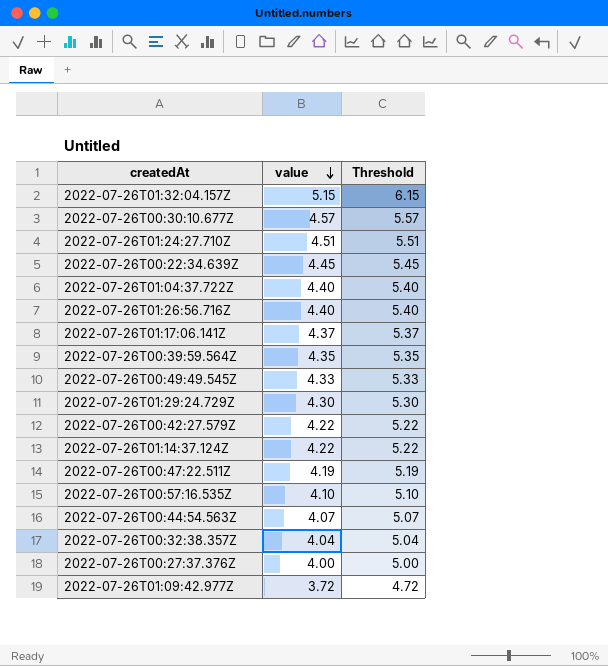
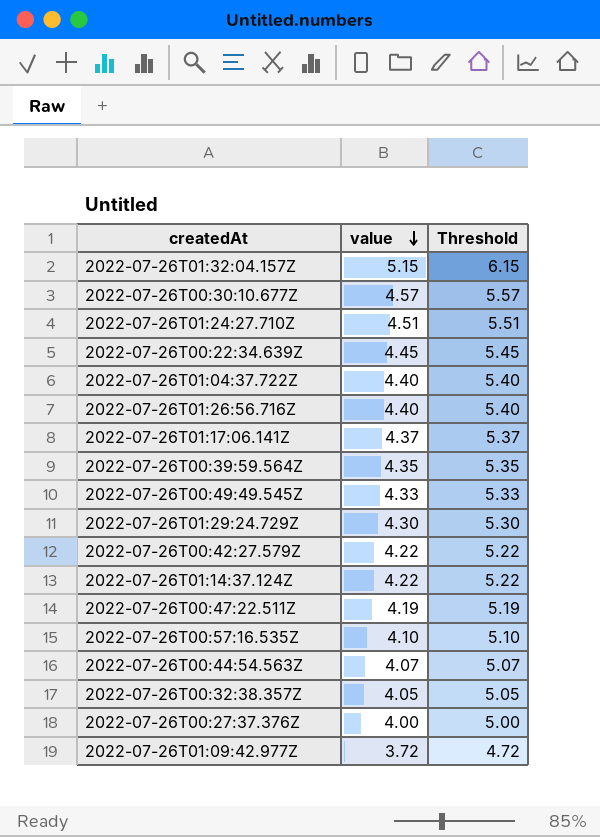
2022-07-26T00:32:38.357Z | value: 4.04 -> 4.05
2022-07-26T00:32:38.357Z | Threshold: 5.04 -> 5.05

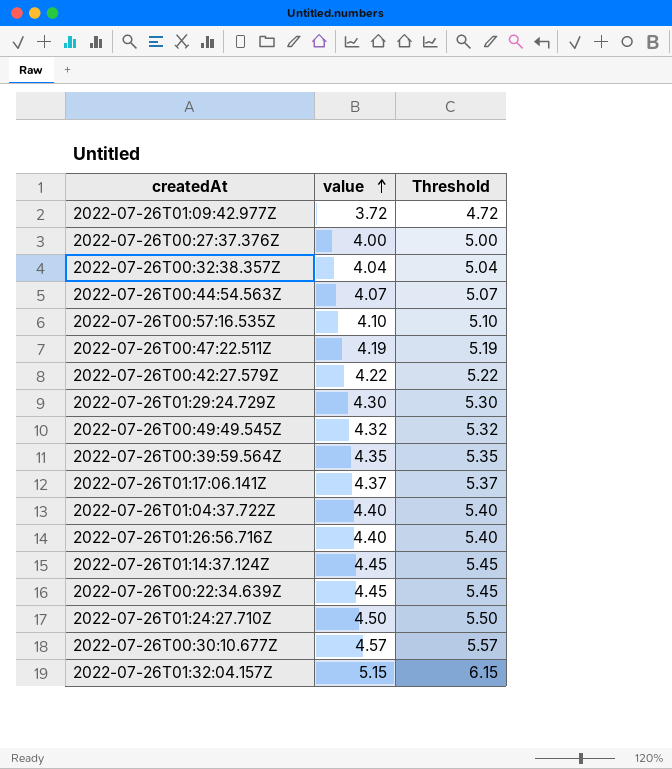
row order: value descending -> value ascending
2022-07-26T00:32:38.357Z | value: 4.05 -> 4.04
2022-07-26T00:32:38.357Z | Threshold: 5.05 -> 5.04
2022-07-26T00:49:49.545Z | value: 4.33 -> 4.32
2022-07-26T00:49:49.545Z | Threshold: 5.33 -> 5.32
2022-07-26T01:14:37.124Z | value: 4.22 -> 4.45
2022-07-26T01:14:37.124Z | Threshold: 5.22 -> 5.45
2022-07-26T01:24:27.710Z | value: 4.51 -> 4.50
2022-07-26T01:24:27.710Z | Threshold: 5.51 -> 5.50

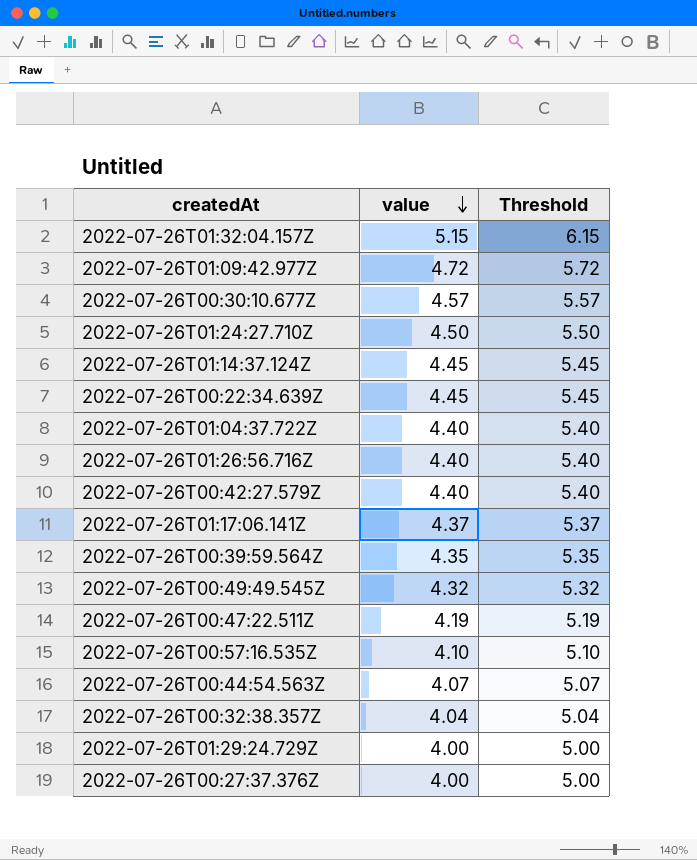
row order: value ascending -> value descending
2022-07-26T01:09:42.977Z | value: 3.72 -> 4.72
2022-07-26T01:09:42.977Z | Threshold: 4.72 -> 5.72
2022-07-26T00:42:27.579Z | value: 4.22 -> 4.40
2022-07-26T00:42:27.579Z | Threshold: 5.22 -> 5.40
2022-07-26T01:29:24.729Z | value: 4.30 -> 4.00
2022-07-26T01:29:24.729Z | Threshold: 5.30 -> 5.00

